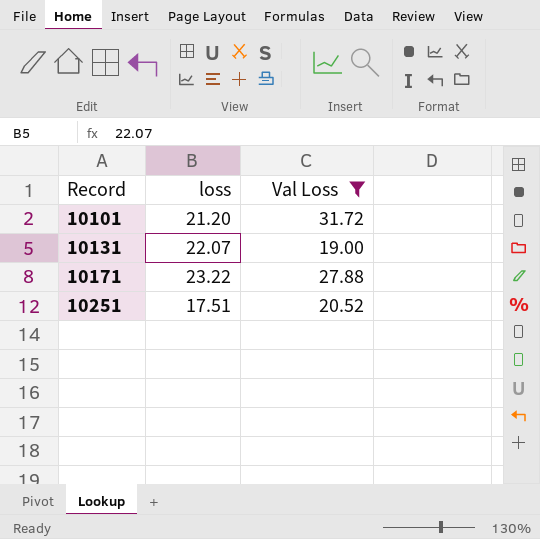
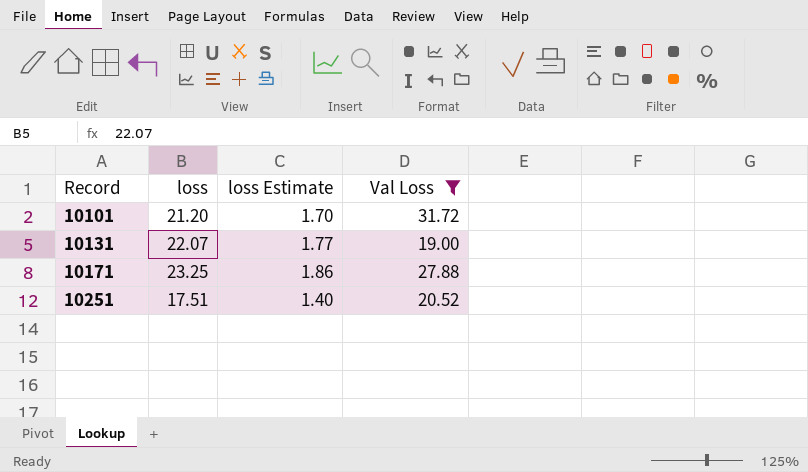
column loss Estimate | formula: none -> [loss] * 0.08
10171 | loss: 23.22 -> 23.25

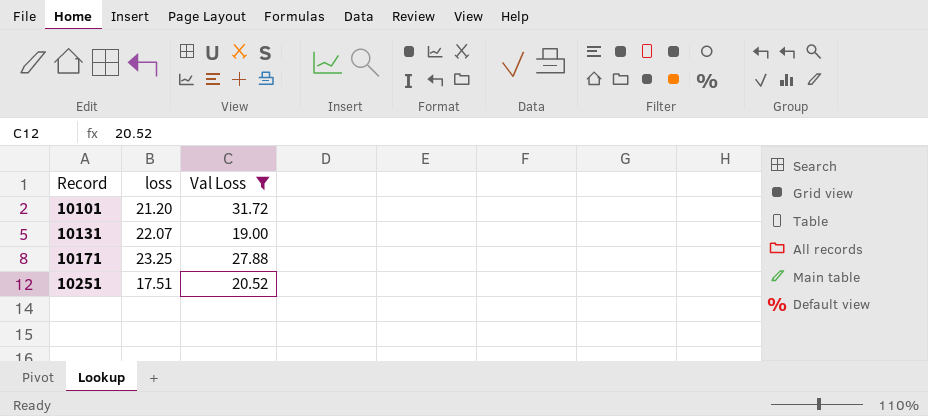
column loss Estimate | formula: [loss] * 0.08 -> none

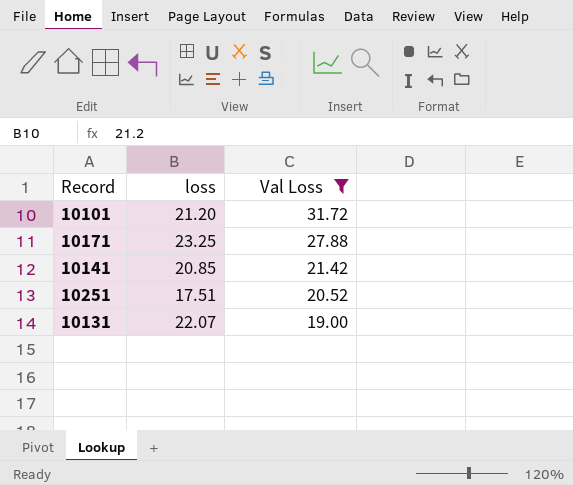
row order: Record ascending -> Val Loss descending
row 10141: none -> 20.85 | 21.42

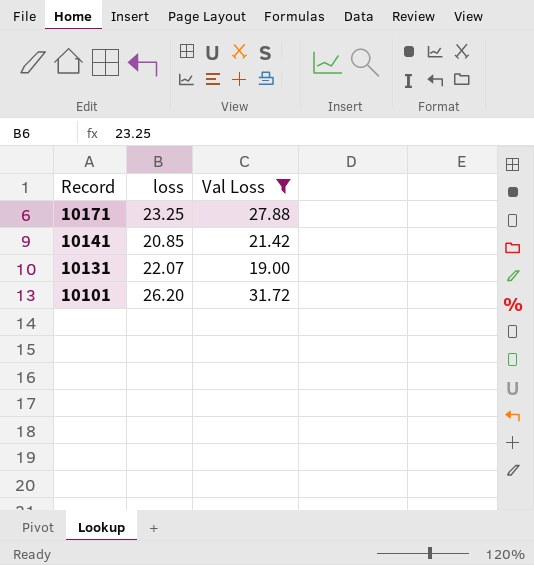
row order: Val Loss descending -> Record descending
row 10251: 17.51 | 20.52 -> none
10101 | loss: 21.20 -> 26.20

